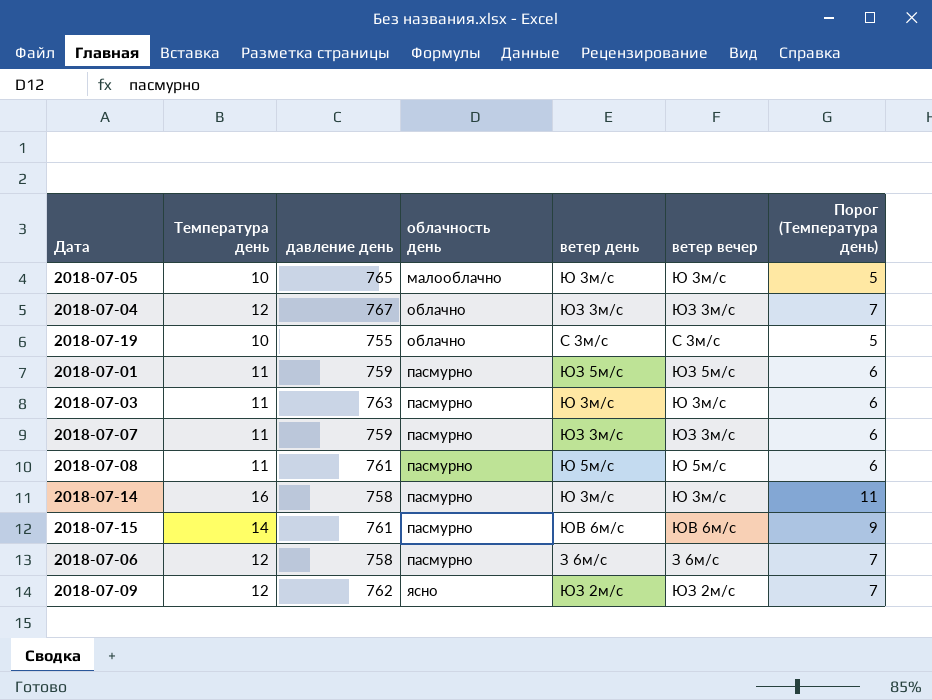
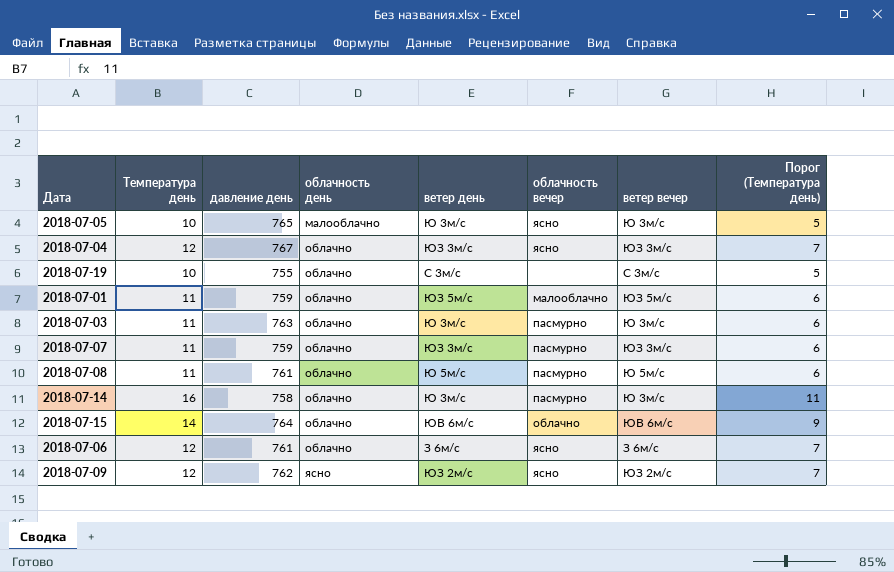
column облачность вечер | position: none -> 6
2018-07-01 | облачность день: пасмурно -> облачно
2018-07-03 | облачность день: пасмурно -> облачно
2018-07-07 | облачность день: пасмурно -> облачно
2018-07-08 | облачность день: пасмурно -> облачно
2018-07-14 | облачность день: пасмурно -> облачно
2018-07-15 | давление день: 761 -> 764
2018-07-15 | облачность день: пасмурно -> облачно
2018-07-06 | давление день: 758 -> 761
2018-07-06 | облачность день: пасмурно -> облачно

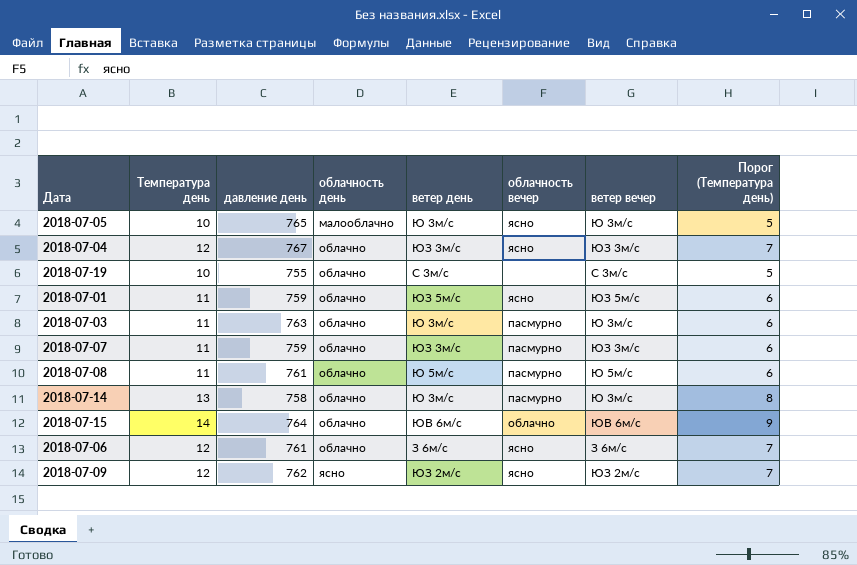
2018-07-01 | облачность вечер: малооблачно -> ясно
2018-07-14 | Температура день: 16 -> 13
2018-07-14 | Порог (Температура день): 11 -> 8

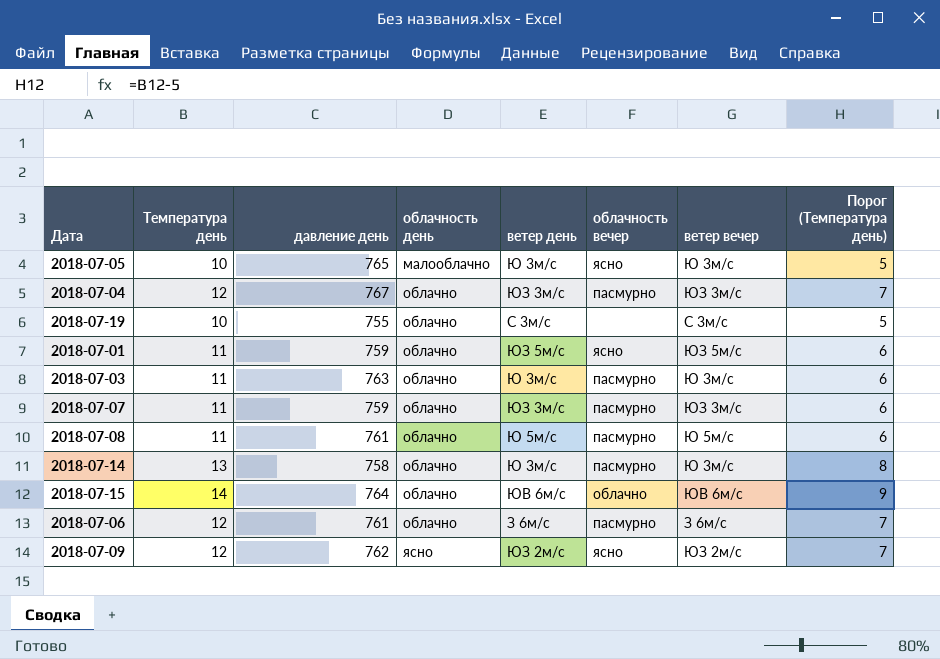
2018-07-04 | облачность вечер: ясно -> пасмурно
2018-07-06 | облачность вечер: ясно -> пасмурно

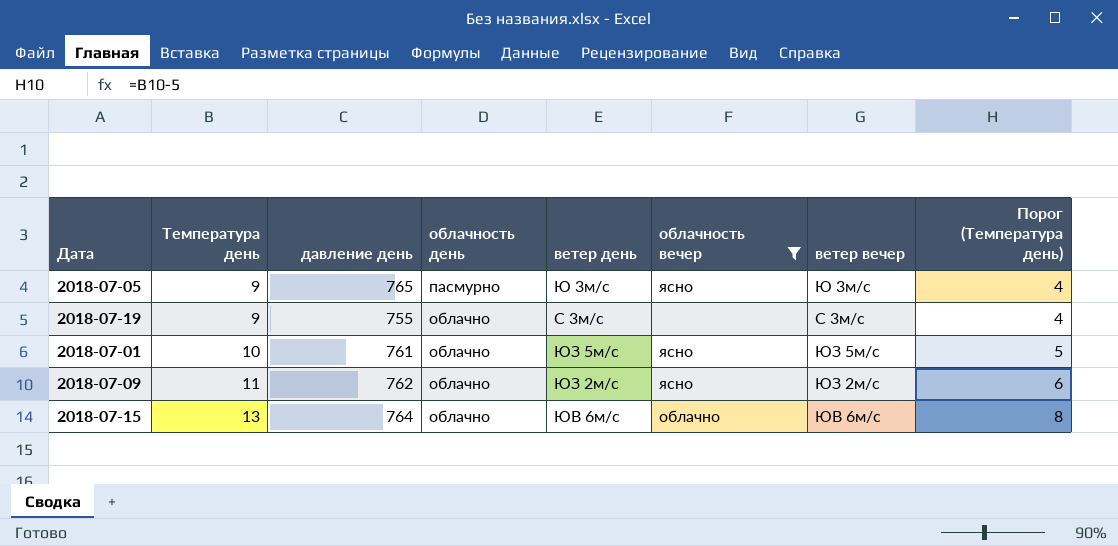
filter: none -> облачность вечер != пасмурно
row order: облачность день ascending -> Температура день ascending
2018-07-05 | Температура день: 10 -> 9
2018-07-05 | облачность день: малооблачно -> пасмурно
2018-07-05 | Порог (Температура день): 5 -> 4
2018-07-19 | Температура день: 10 -> 9
2018-07-19 | Порог (Температура день): 5 -> 4
2018-07-01 | Температура день: 11 -> 10
2018-07-01 | давление день: 759 -> 761
2018-07-01 | Порог (Температура день): 6 -> 5
2018-07-09 | Температура день: 12 -> 11
2018-07-09 | облачность день: ясно -> облачно
2018-07-09 | Порог (Температура день): 7 -> 6
2018-07-15 | Температура день: 14 -> 13
2018-07-15 | Порог (Температура день): 9 -> 8

